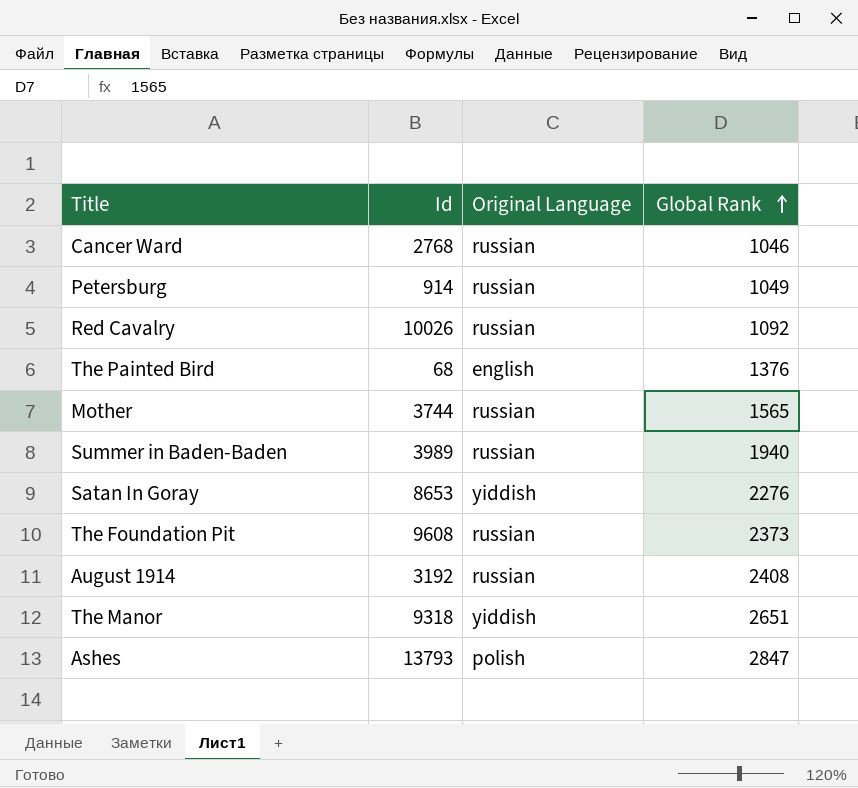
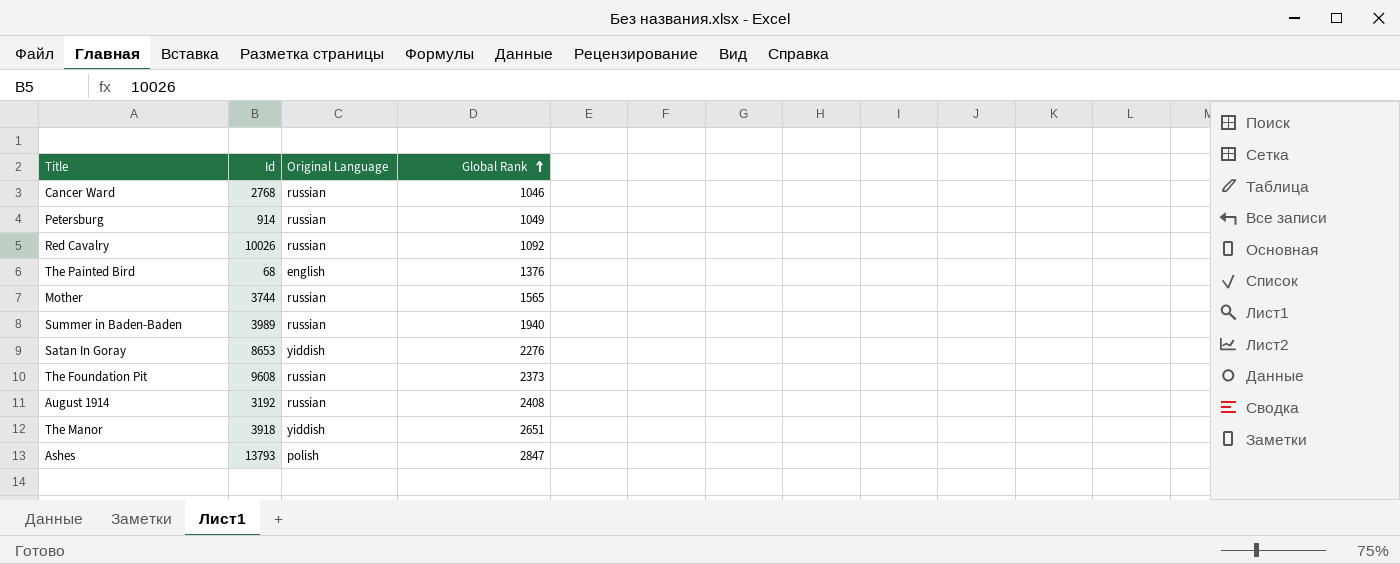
The Manor | Id: 9318 -> 3918

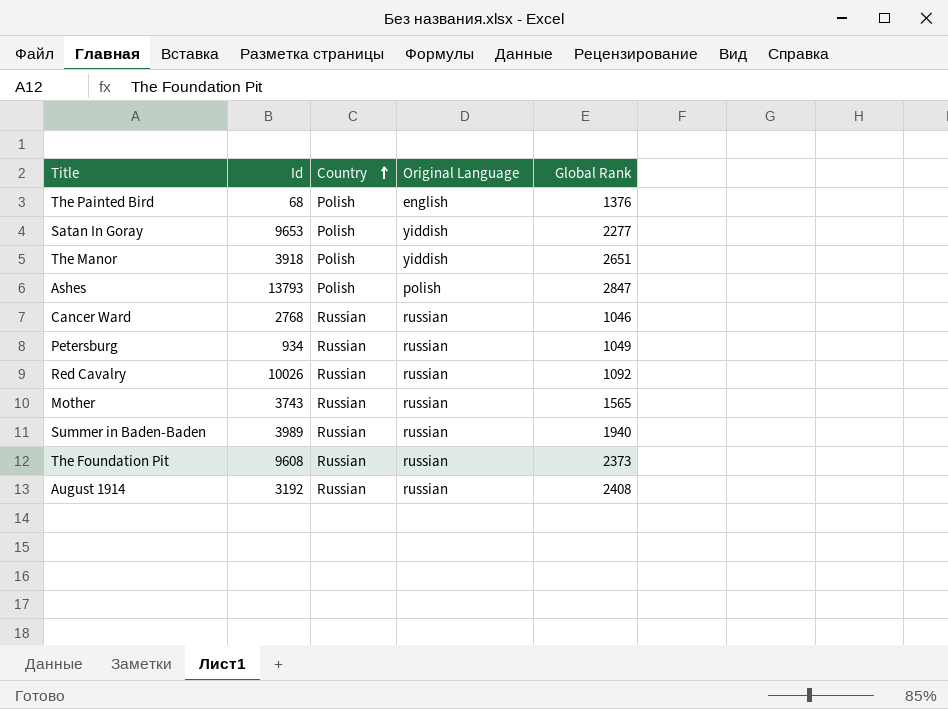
row order: Global Rank ascending -> Country ascending
column Country | position: none -> 3
Satan In Goray | Id: 8653 -> 9653
Satan In Goray | Global Rank: 2276 -> 2277
Petersburg | Id: 914 -> 934
Mother | Id: 3744 -> 3743

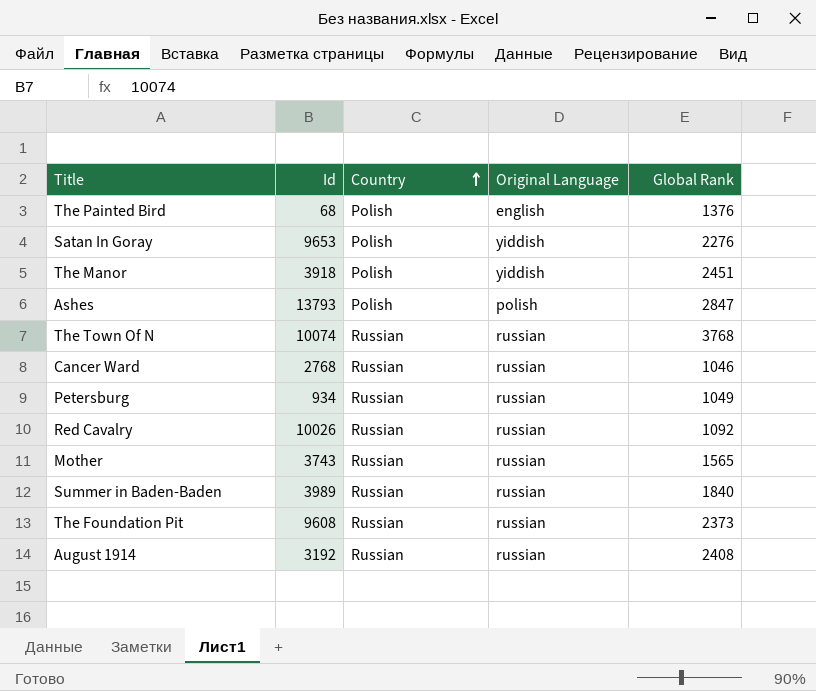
Satan In Goray | Global Rank: 2277 -> 2276
The Manor | Global Rank: 2651 -> 2451
row The Town Of N: none -> 10074 | Russian | russian | 3768
Summer in Baden-Baden | Global Rank: 1940 -> 1840

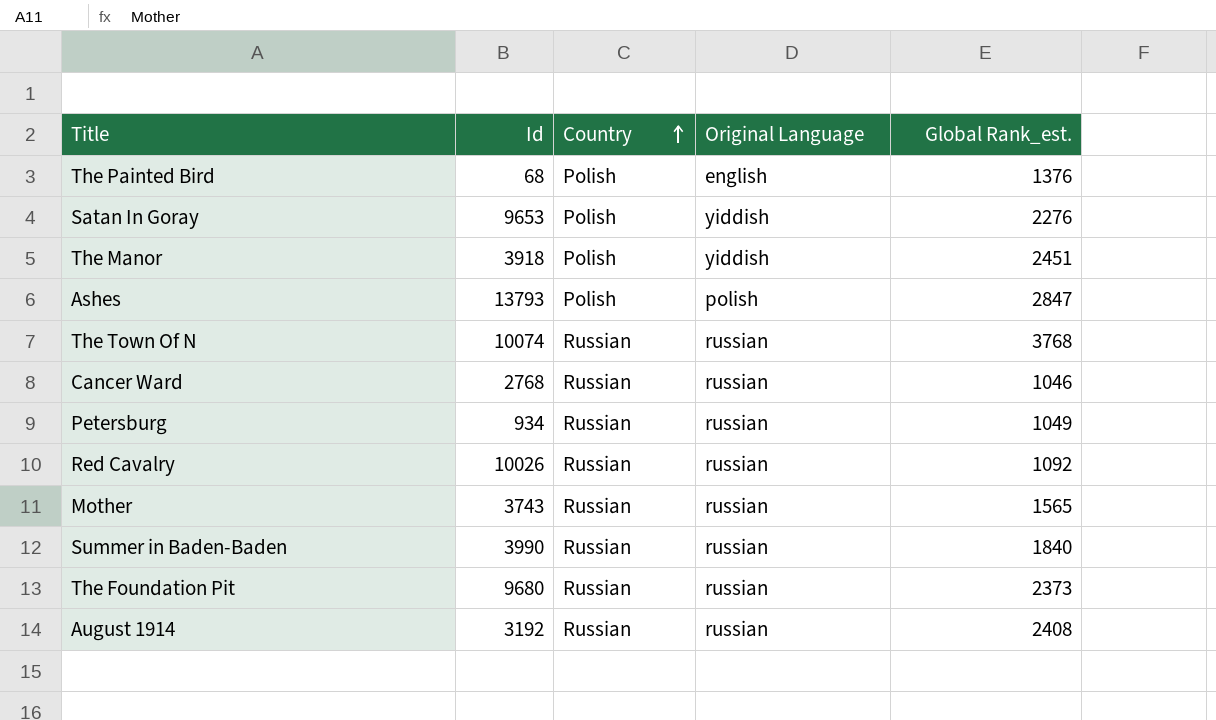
column name: Global Rank -> Global Rank_est.
Summer in Baden-Baden | Id: 3989 -> 3990
The Foundation Pit | Id: 9608 -> 9680

